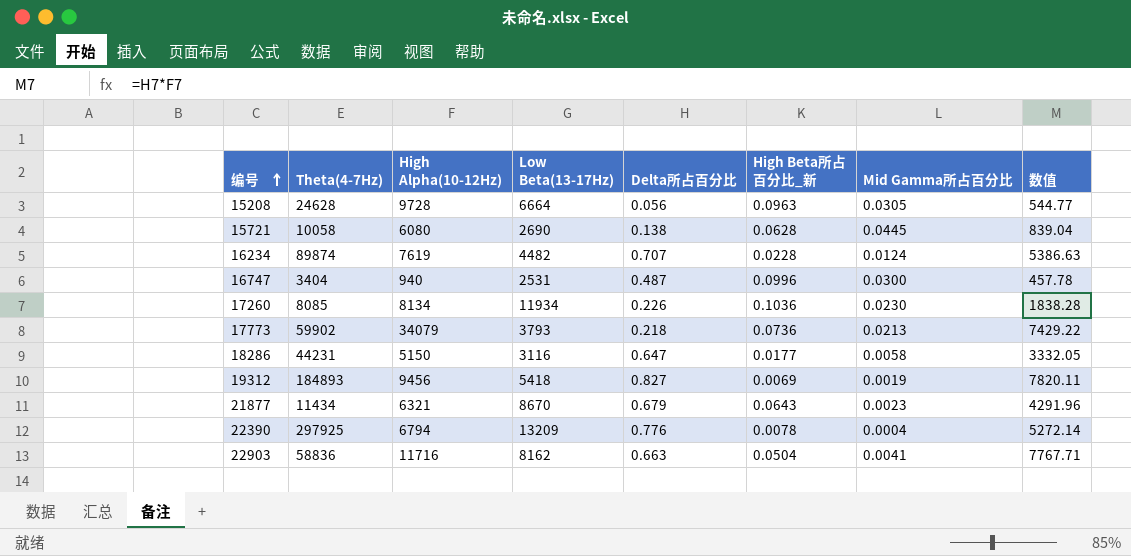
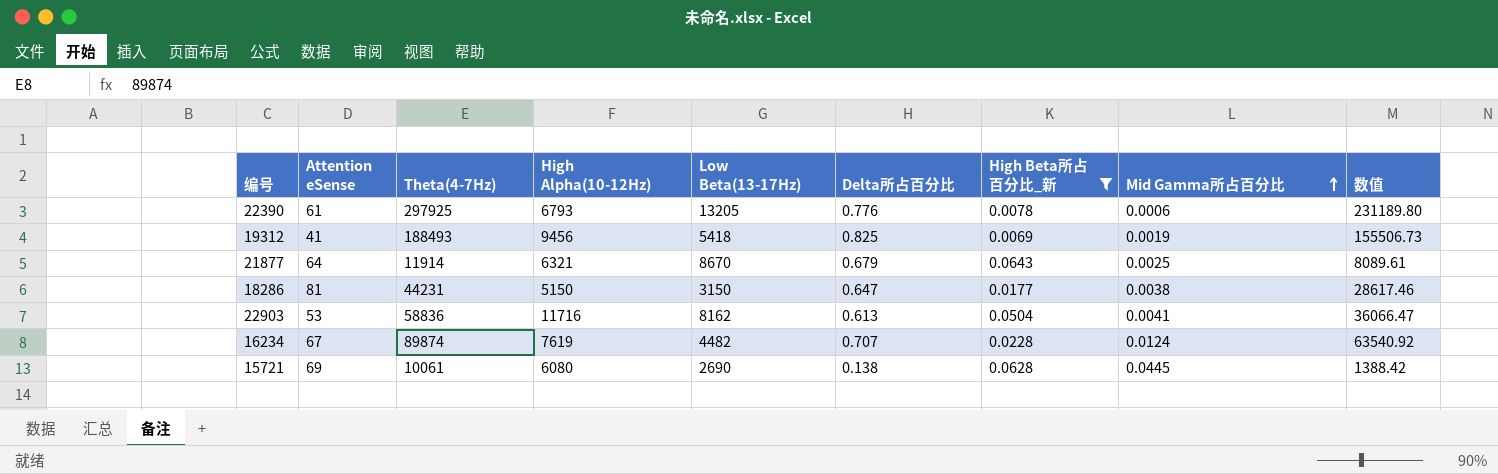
filter: none -> High Beta所占百分比_新 <= 0.0643
row order: 编号 ascending -> Mid Gamma所占百分比 ascending
column Attention eSense | position: none -> 2
column 数值 | formula: [High Alpha(10-12Hz)] * [Delta所占百分比] -> [Theta(4-7Hz)] * [Delta所占百分比]
22390 | High Alpha(10-12Hz): 6794 -> 6793
22390 | Low Beta(13-17Hz): 13209 -> 13205
22390 | Mid Gamma所占百分比: 0.0004 -> 0.0006
19312 | Theta(4-7Hz): 184893 -> 188493
19312 | Delta所占百分比: 0.827 -> 0.825
21877 | Theta(4-7Hz): 11434 -> 11914
21877 | Mid Gamma所占百分比: 0.0023 -> 0.0025
18286 | Low Beta(13-17Hz): 3116 -> 3150
18286 | Mid Gamma所占百分比: 0.0058 -> 0.0038
22903 | Delta所占百分比: 0.663 -> 0.613
15721 | Theta(4-7Hz): 10058 -> 10061

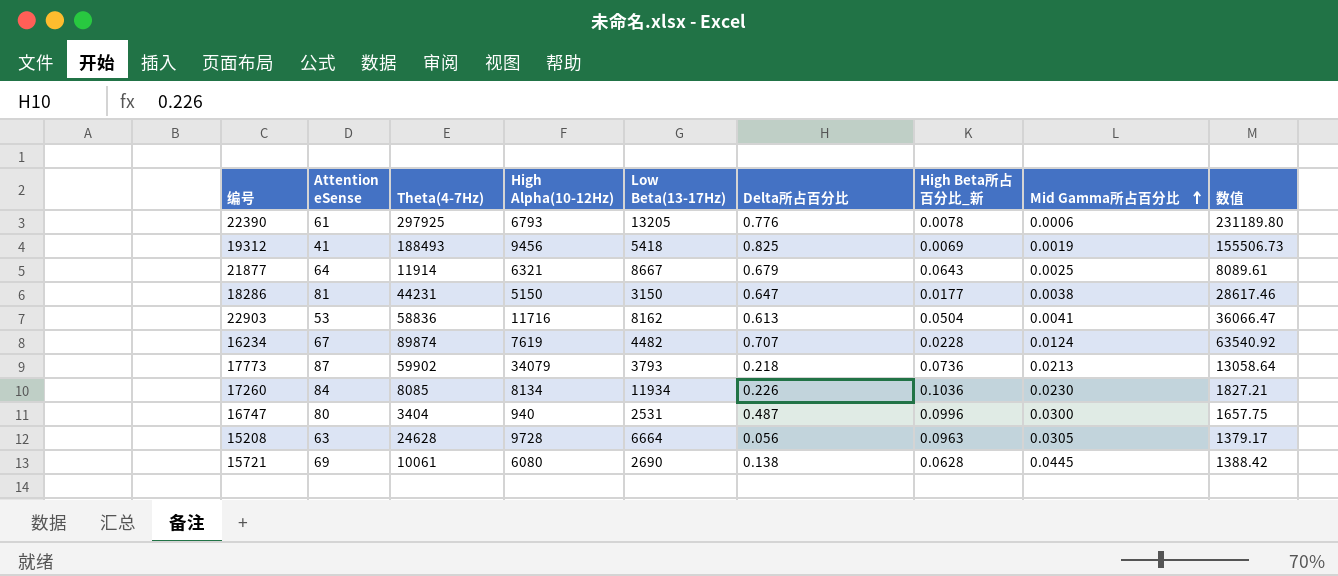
filter: High Beta所占百分比_新 <= 0.0643 -> none
21877 | Low Beta(13-17Hz): 8670 -> 8667

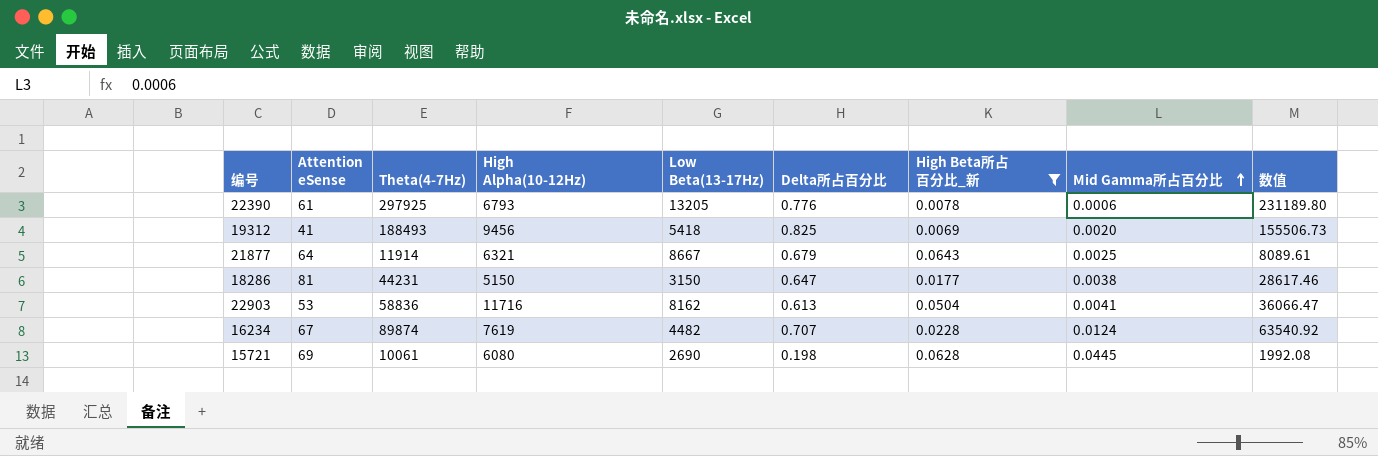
filter: none -> High Beta所占百分比_新 <= 0.0643
19312 | Mid Gamma所占百分比: 0.0019 -> 0.0020
15721 | Delta所占百分比: 0.138 -> 0.198
15721 | 数值: 1388.42 -> 1992.08

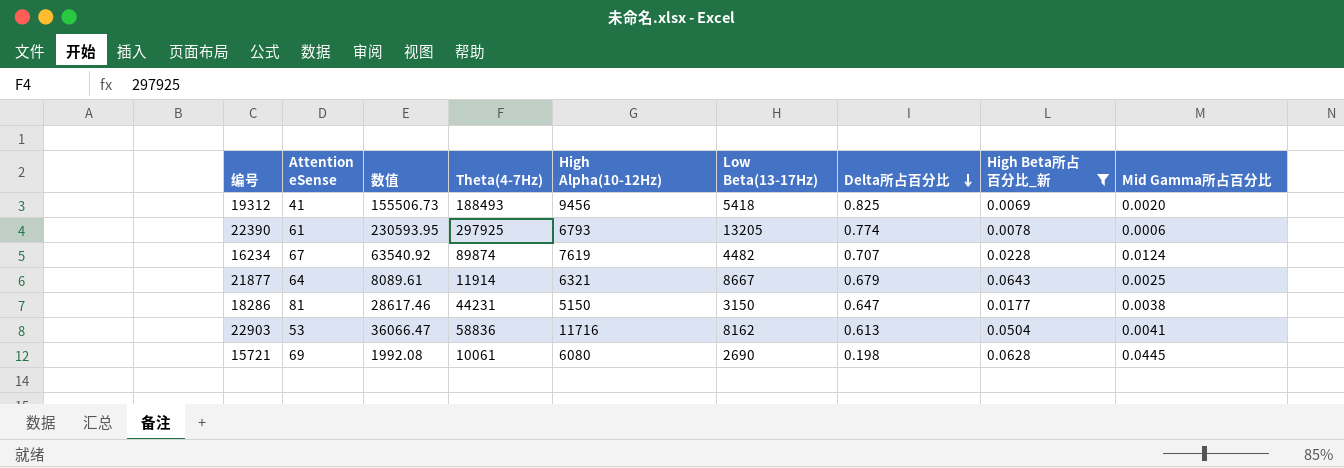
row order: Mid Gamma所占百分比 ascending -> Delta所占百分比 descending
column 数值 | position: 9 -> 3
22390 | 数值: 231189.80 -> 230593.95
22390 | Delta所占百分比: 0.776 -> 0.774

